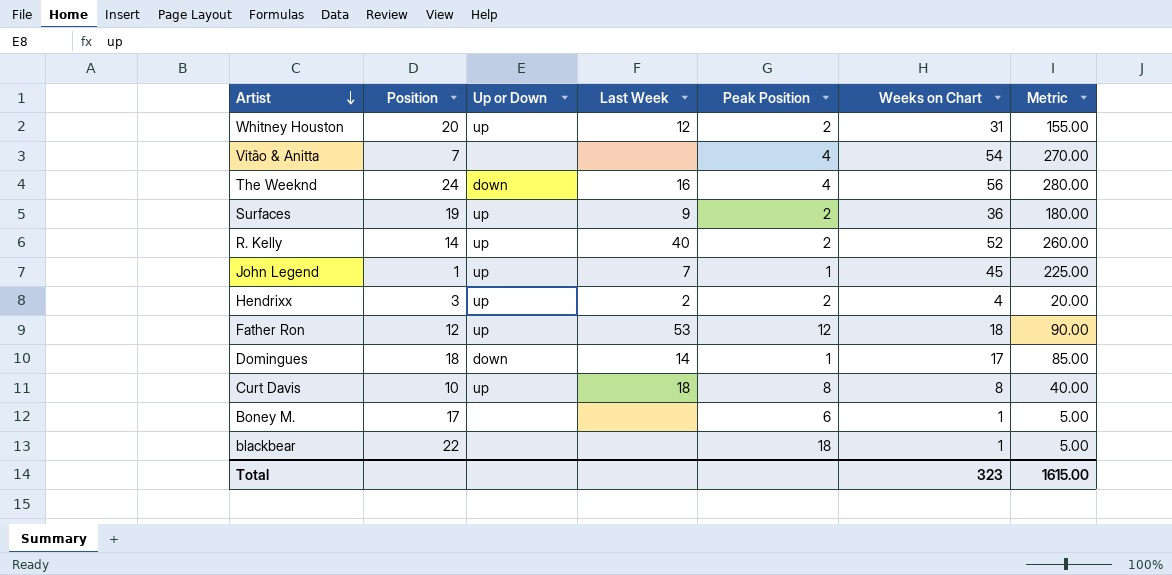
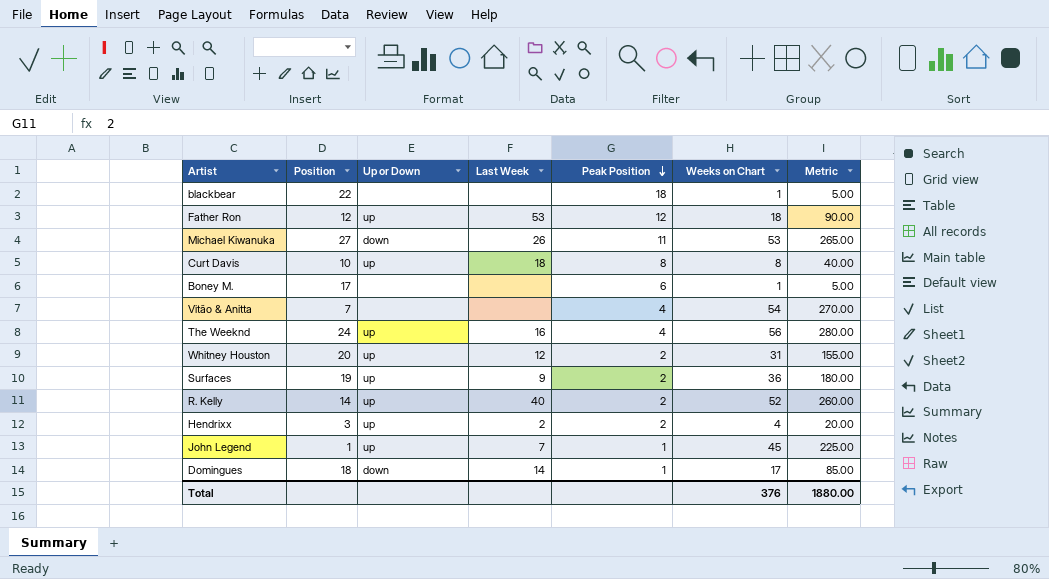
row order: Artist descending -> Peak Position descending
row Michael Kiwanuka: none -> 27 | down | 26 | 11 | 53 | 265.00
The Weeknd | Up or Down: down -> up
Total | Weeks on Chart: 323 -> 376
Total | Metric: 1615.00 -> 1880.00

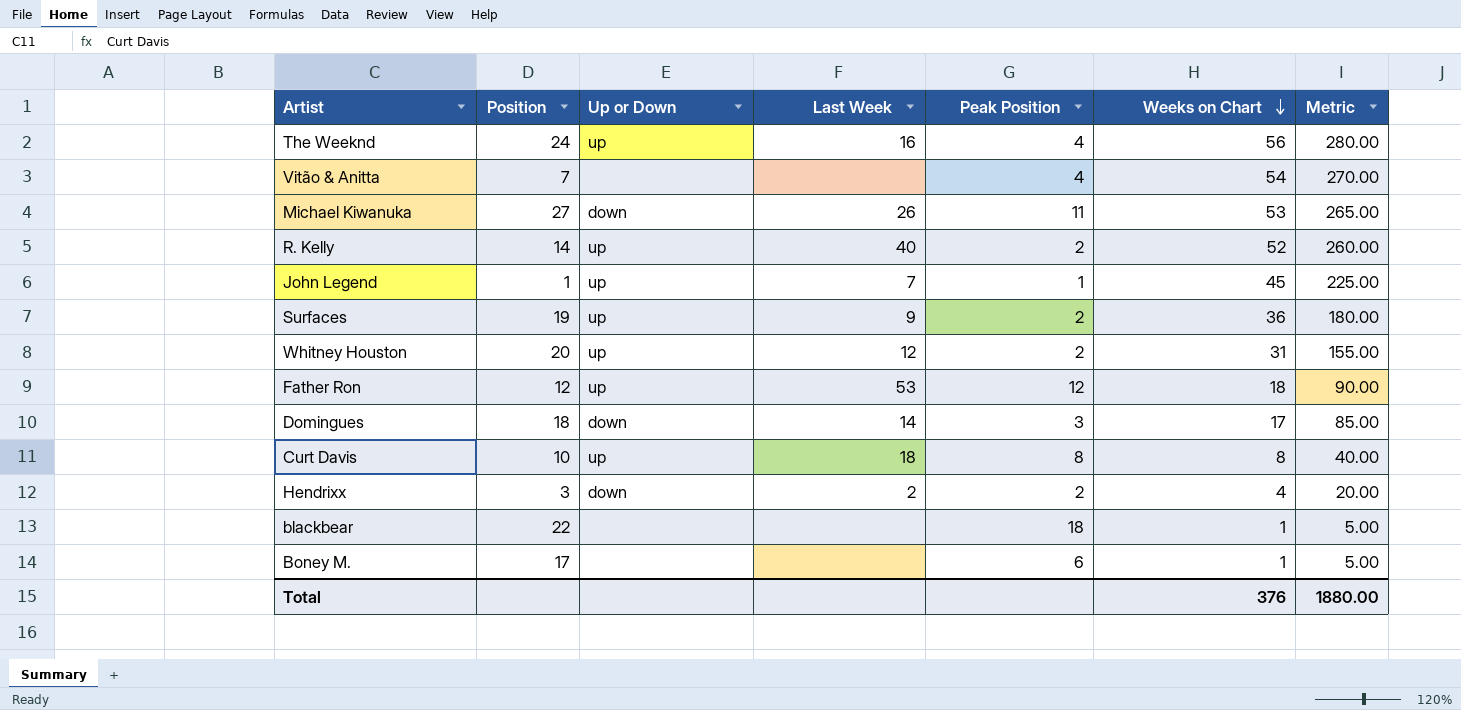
row order: Peak Position descending -> Weeks on Chart descending
Domingues | Peak Position: 1 -> 3
Hendrixx | Up or Down: up -> down

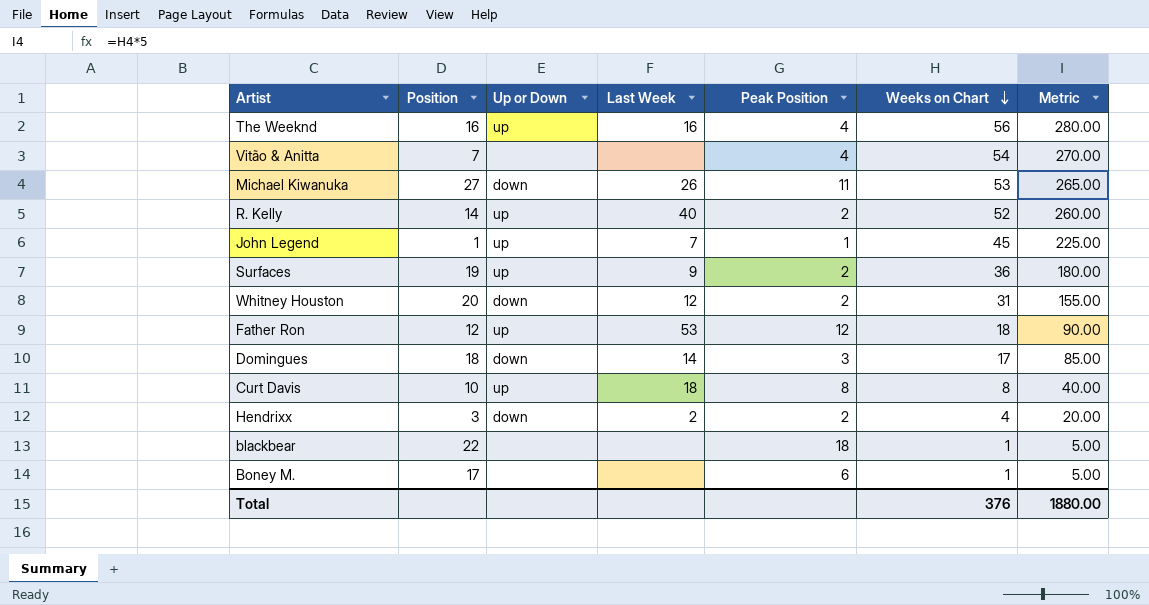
The Weeknd | Position: 24 -> 16
Whitney Houston | Up or Down: up -> down

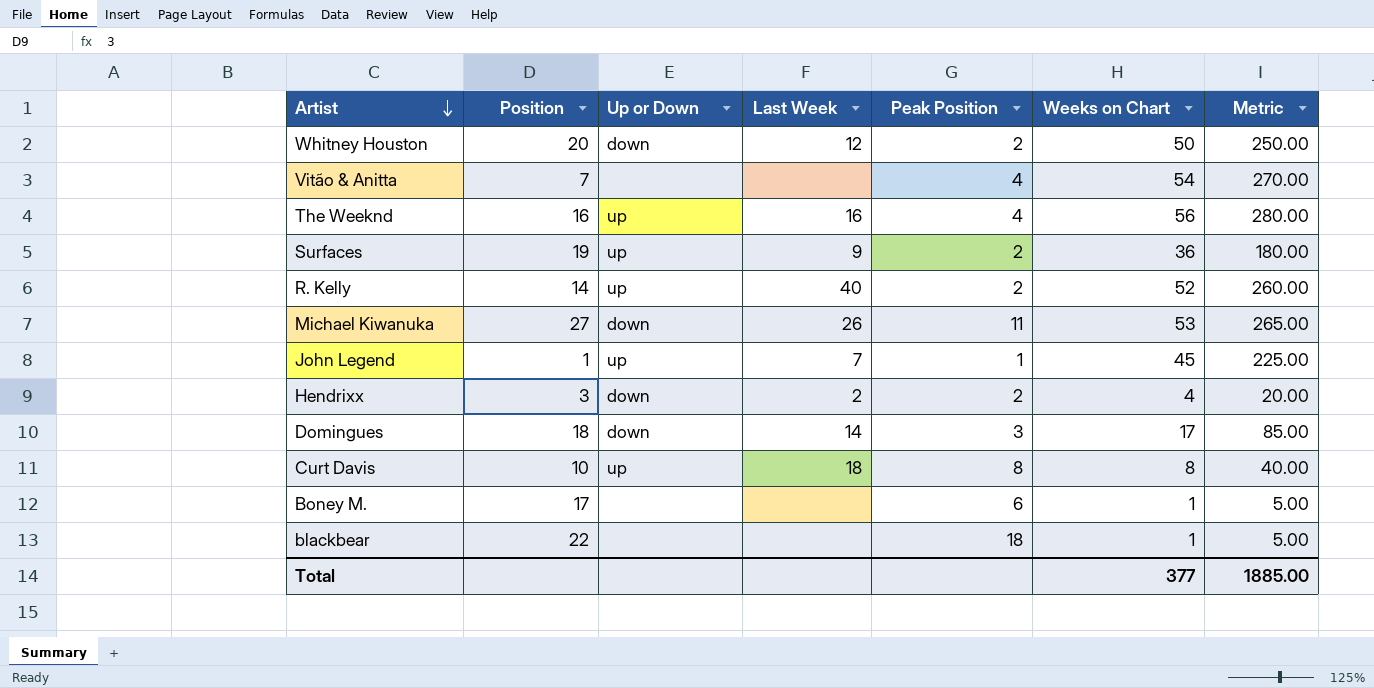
row order: Weeks on Chart descending -> Artist descending
row Father Ron: 12 | up | 53 | 12 | 18 | 90.00 -> none
Whitney Houston | Weeks on Chart: 31 -> 50
Whitney Houston | Metric: 155.00 -> 250.00
Total | Weeks on Chart: 376 -> 377
Total | Metric: 1880.00 -> 1885.00

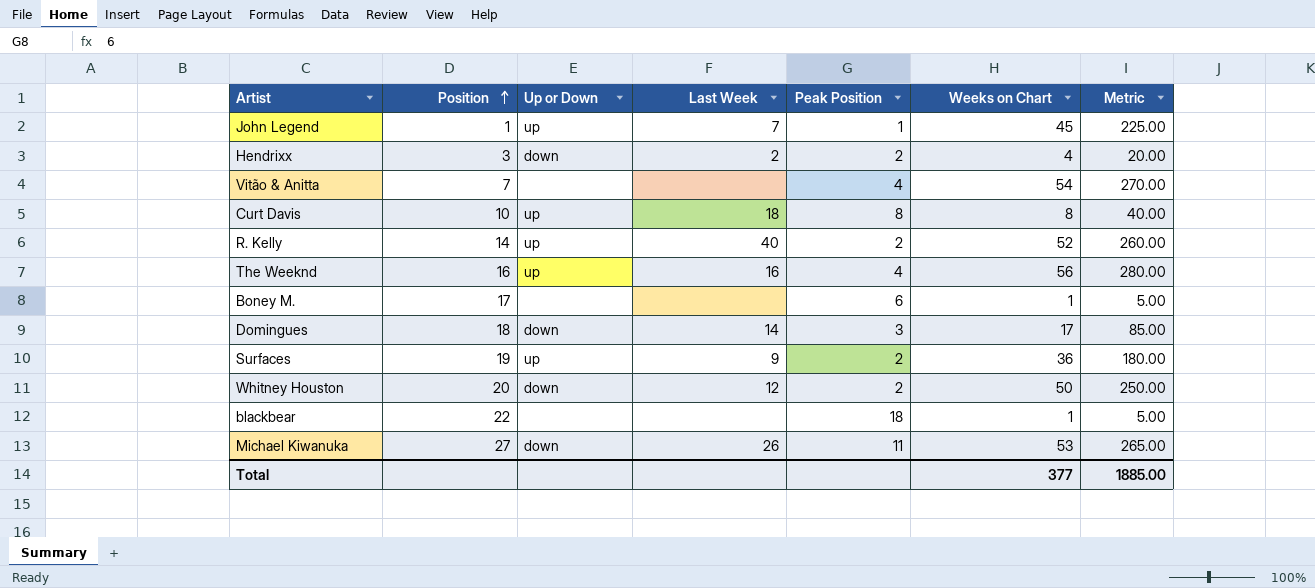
row order: Artist descending -> Position ascending

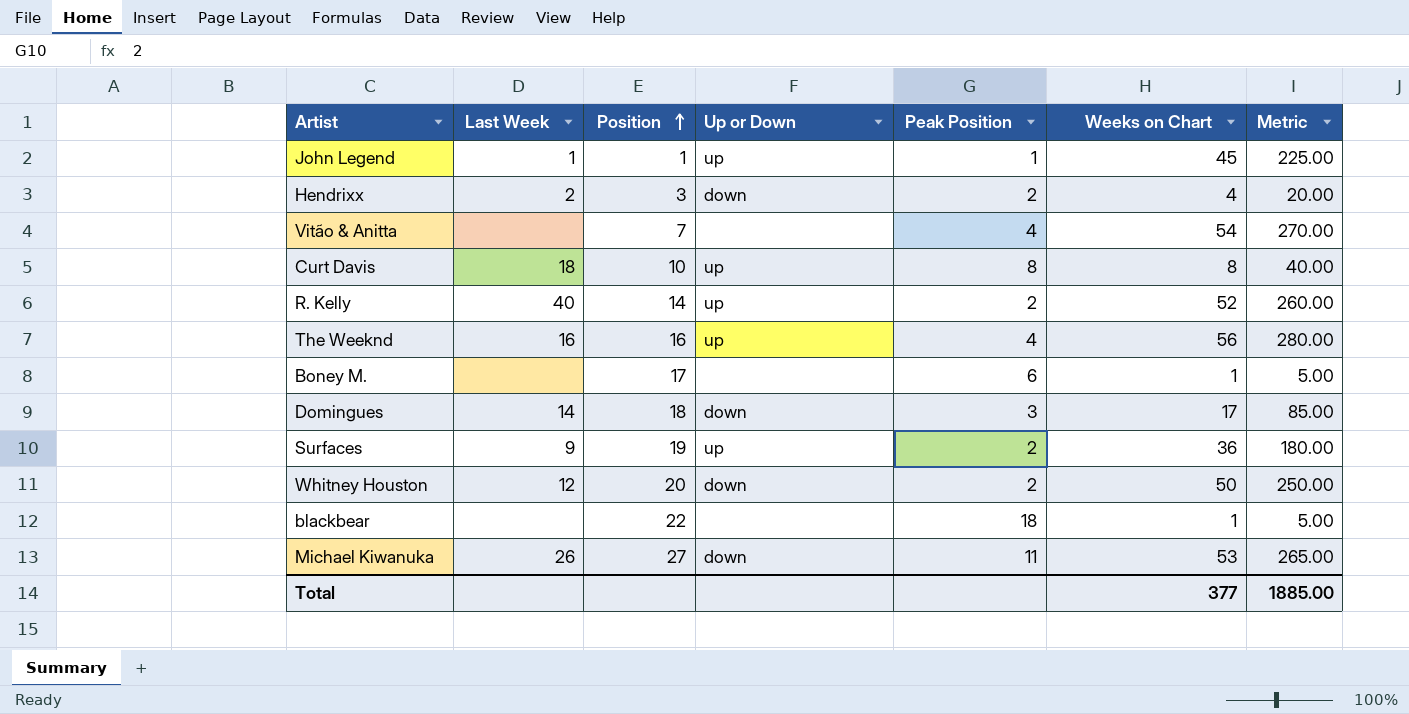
column Last Week | position: 4 -> 2
John Legend | Last Week: 7 -> 1

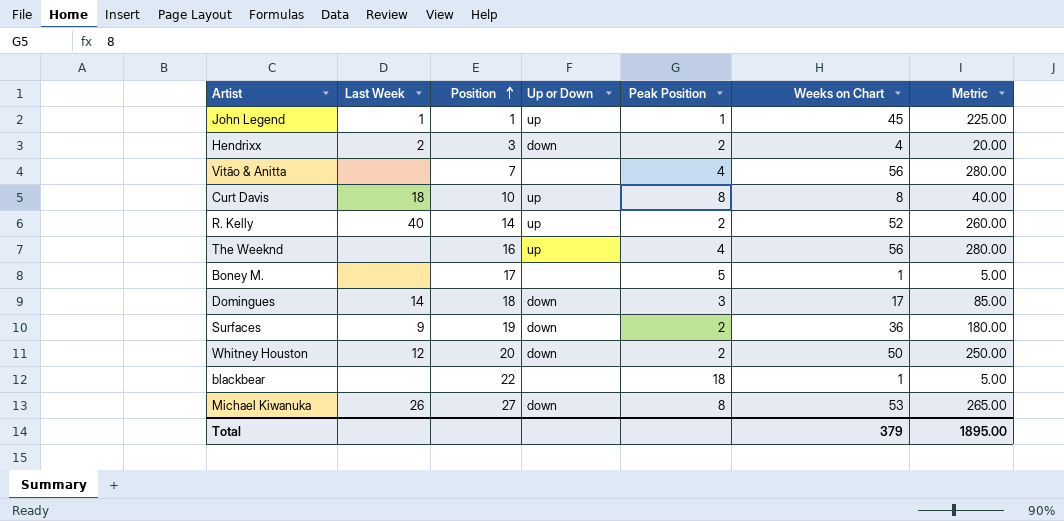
Vitão & Anitta | Weeks on Chart: 54 -> 56
Vitão & Anitta | Metric: 270.00 -> 280.00
The Weeknd | Last Week: 16 -> none
Boney M. | Peak Position: 6 -> 5
Surfaces | Up or Down: up -> down
Michael Kiwanuka | Peak Position: 11 -> 8
Total | Weeks on Chart: 377 -> 379
Total | Metric: 1885.00 -> 1895.00

